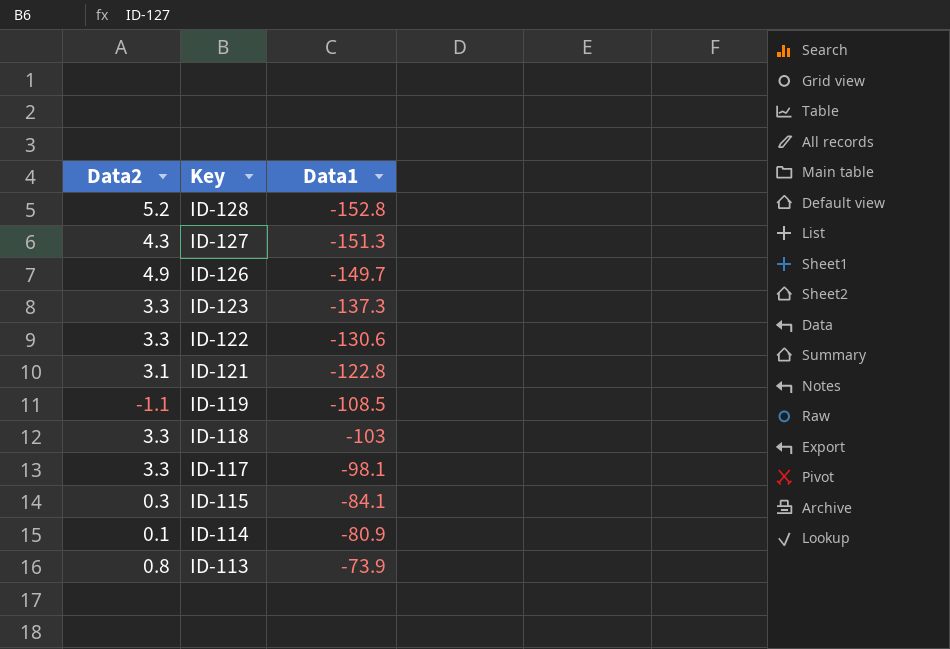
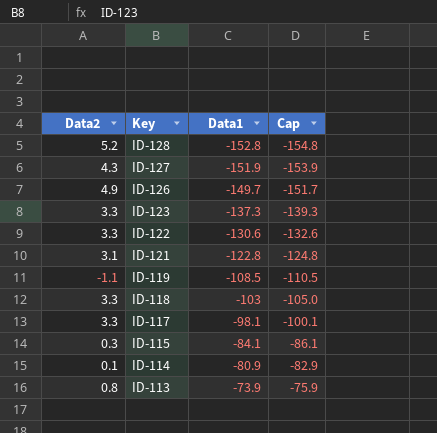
column Cap | formula: none -> [Data1] - 2
ID-127 | Data1: -151.3 -> -151.9

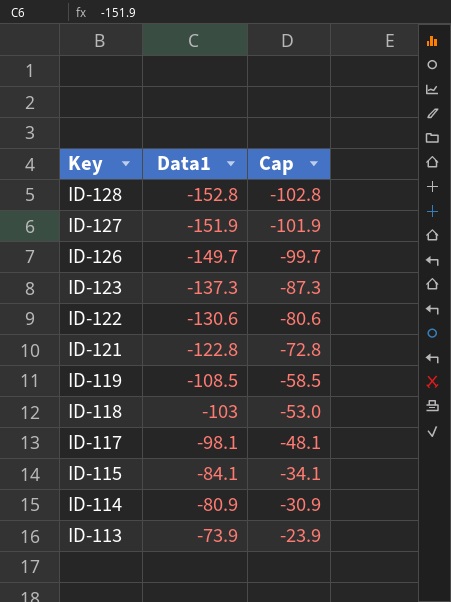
column Data2 | position: 1 -> none
column Cap | formula: [Data1] - 2 -> [Data1] + 50

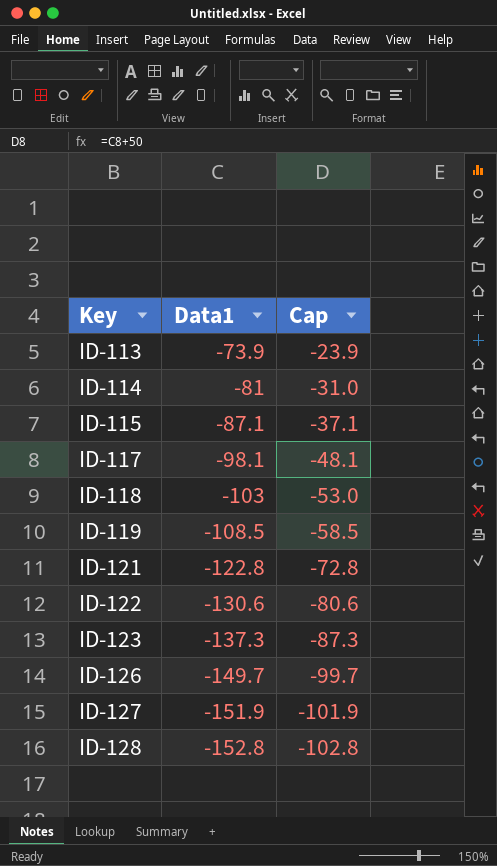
row order: Key descending -> Key ascending
ID-114 | Data1: -80.9 -> -81
ID-114 | Cap: -30.9 -> -31.0
ID-115 | Data1: -84.1 -> -87.1
ID-115 | Cap: -34.1 -> -37.1

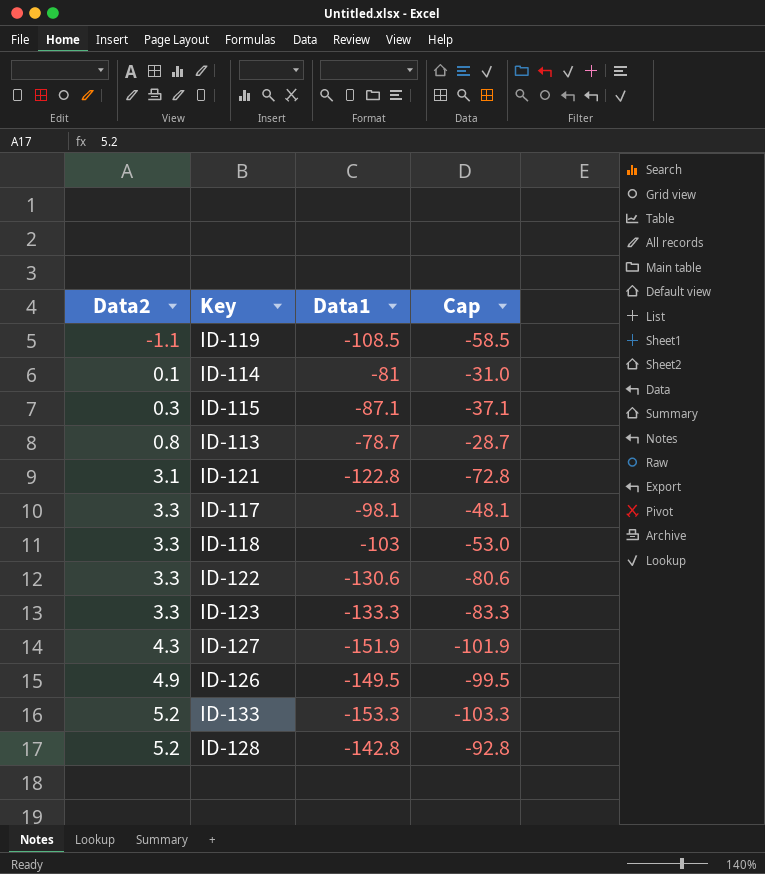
row order: Key ascending -> Data2 ascending
column Data2 | position: none -> 1
ID-113 | Data1: -73.9 -> -78.7
ID-113 | Cap: -23.9 -> -28.7
ID-123 | Data1: -137.3 -> -133.3
ID-123 | Cap: -87.3 -> -83.3
ID-126 | Data1: -149.7 -> -149.5
ID-126 | Cap: -99.7 -> -99.5
row ID-133: none -> 5.2 | -153.3 | -103.3
ID-128 | Data1: -152.8 -> -142.8
ID-128 | Cap: -102.8 -> -92.8

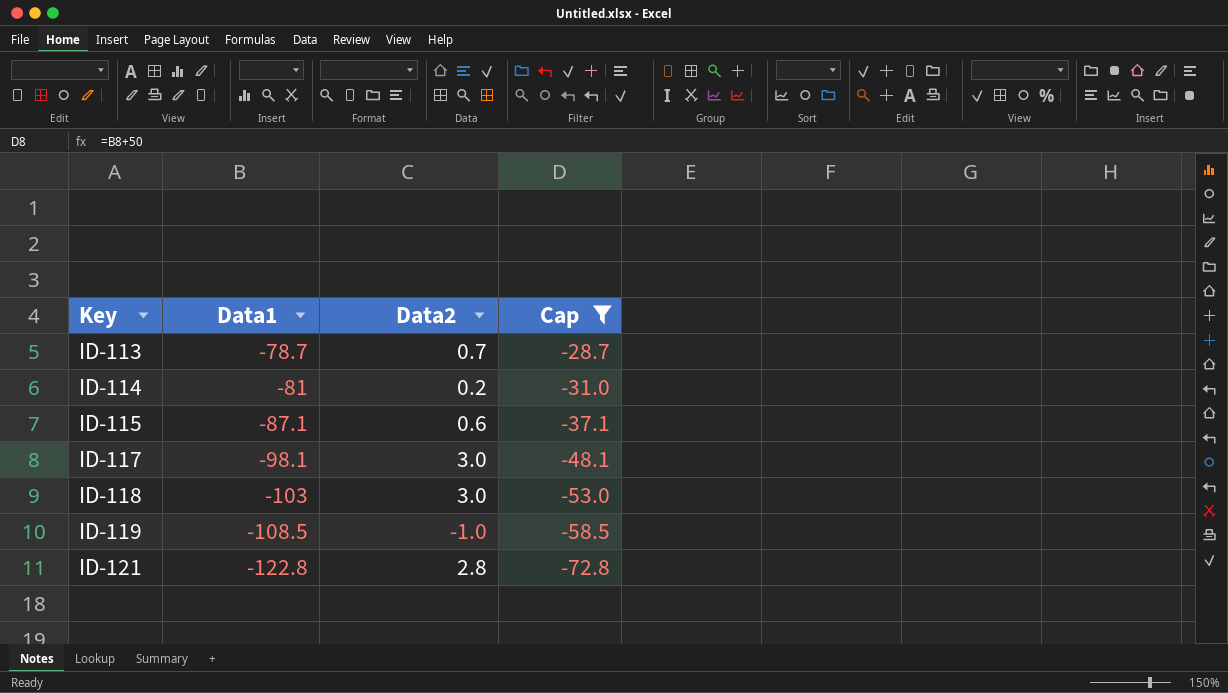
filter: none -> Cap >= -72.8
row order: Data2 ascending -> Key ascending
column Data2 | position: 1 -> 3
ID-113 | Data2: 0.8 -> 0.7
ID-114 | Data2: 0.1 -> 0.2
ID-115 | Data2: 0.3 -> 0.6
ID-117 | Data2: 3.3 -> 3.0
ID-118 | Data2: 3.3 -> 3.0
ID-119 | Data2: -1.1 -> -1.0
ID-121 | Data2: 3.1 -> 2.8

